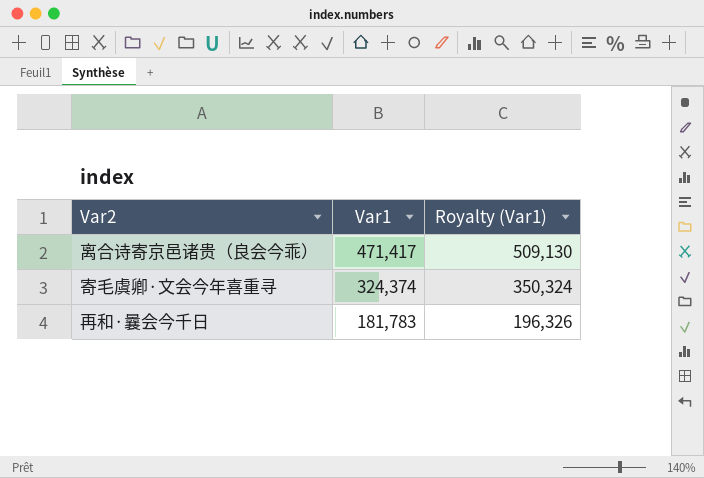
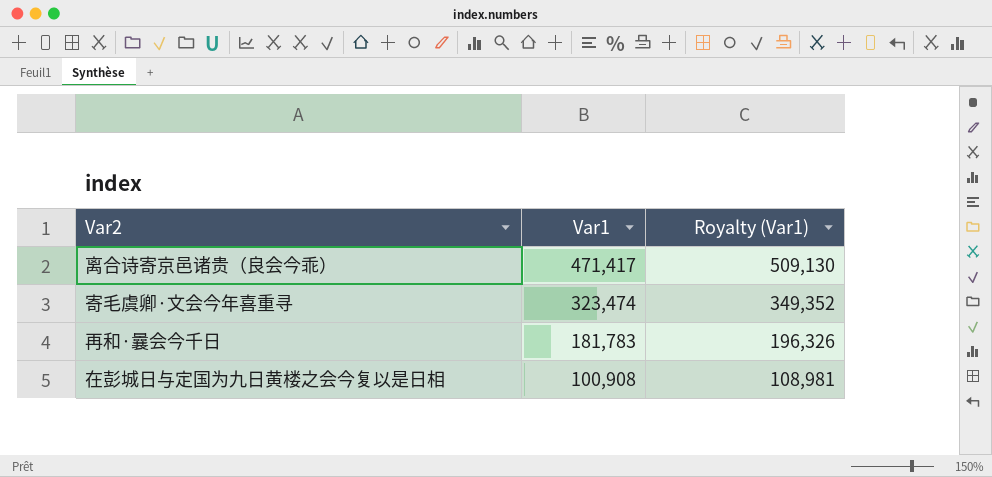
寄毛虞卿·文会今年喜重寻 | Var1: 324,374 -> 323,474
寄毛虞卿·文会今年喜重寻 | Royalty (Var1): 350,324 -> 349,352
row 在彭城日与定国为九日黄楼之会今复以是日相: none -> 100,908 | 108,981

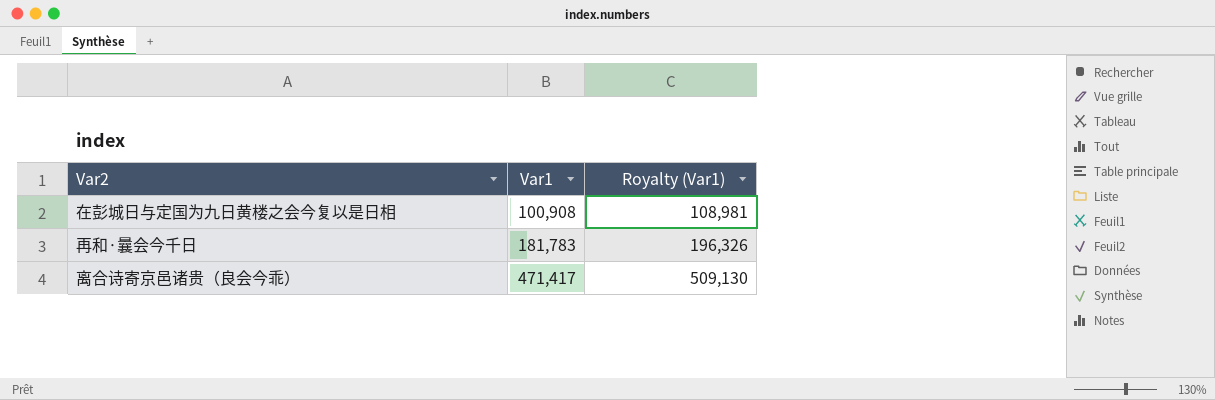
row order: Var1 descending -> Var1 ascending
row 寄毛虞卿·文会今年喜重寻: 323,474 | 349,352 -> none

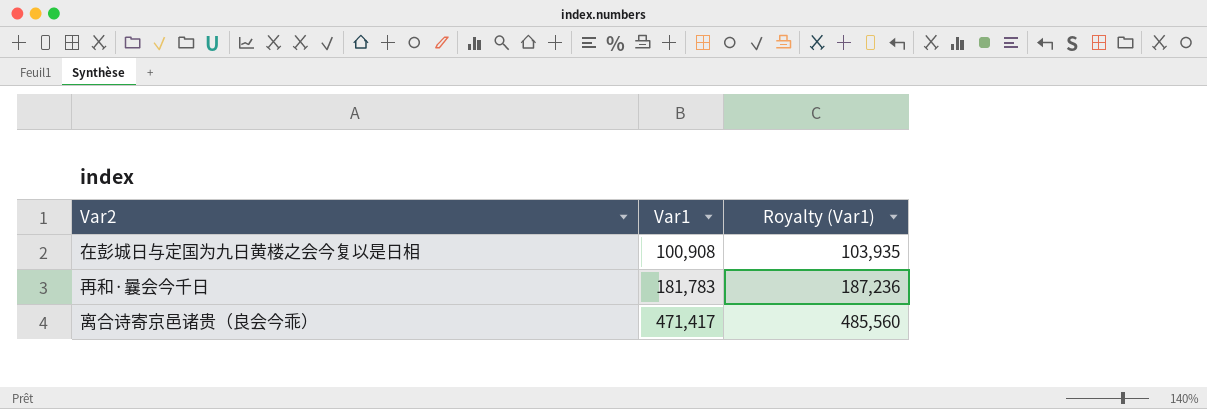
column Royalty (Var1) | formula: [Var1] * 1.08 -> [Var1] * 1.03

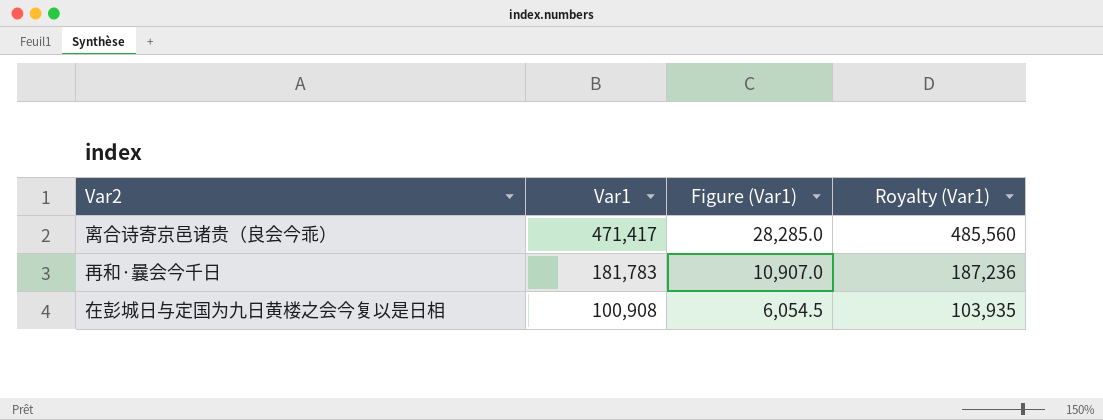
row order: Var1 ascending -> Var1 descending
column Figure (Var1) | formula: none -> [Var1] * 0.06

